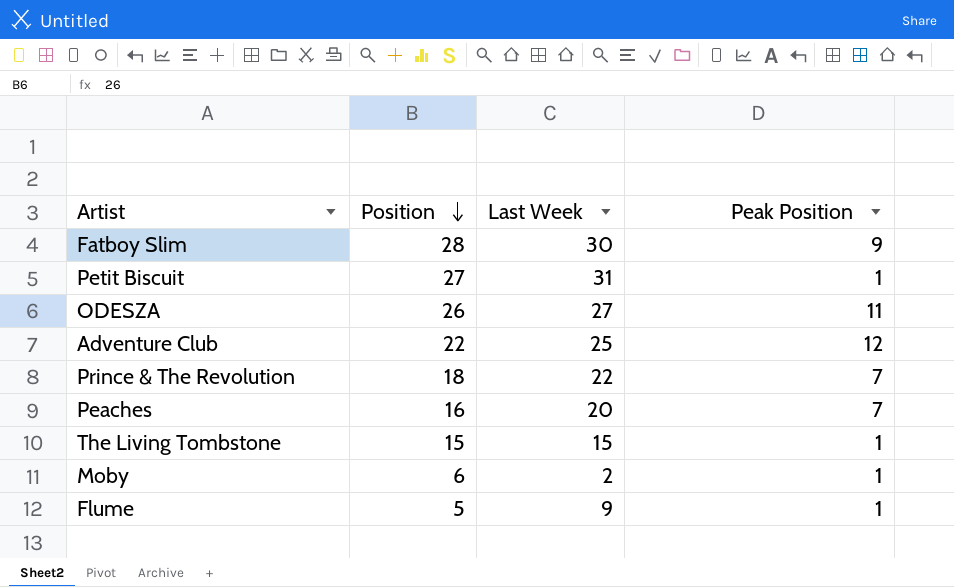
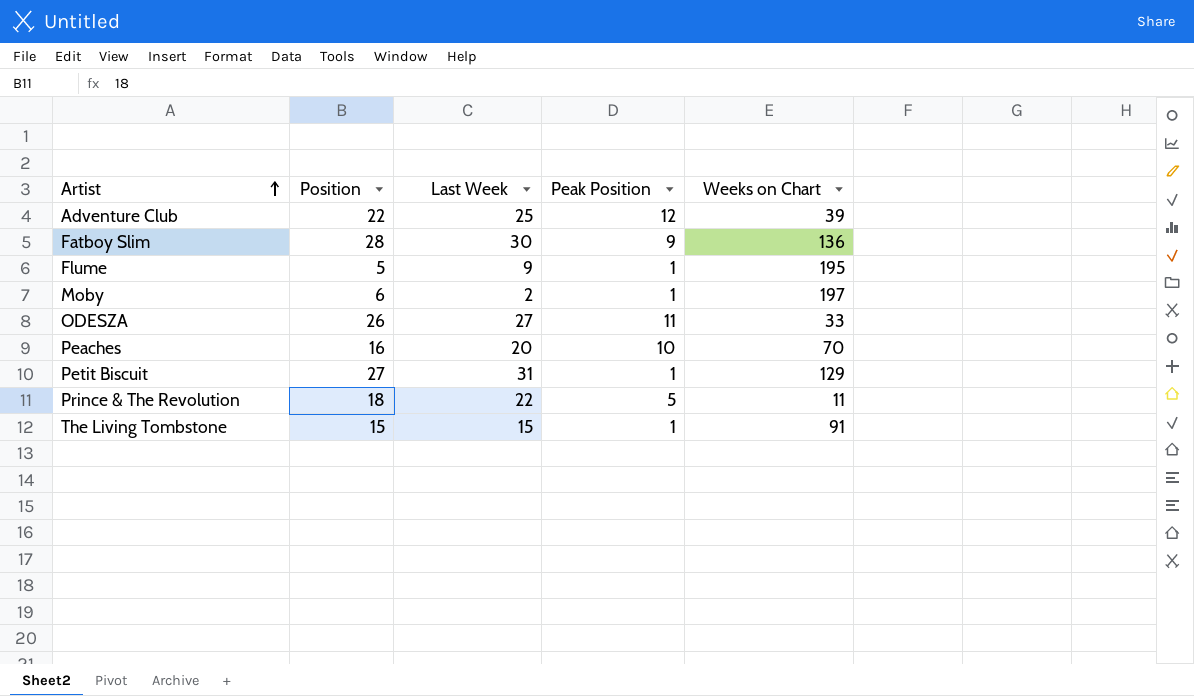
row order: Position descending -> Artist ascending
column Weeks on Chart | position: none -> 5
Peaches | Peak Position: 7 -> 10
Prince & The Revolution | Peak Position: 7 -> 5

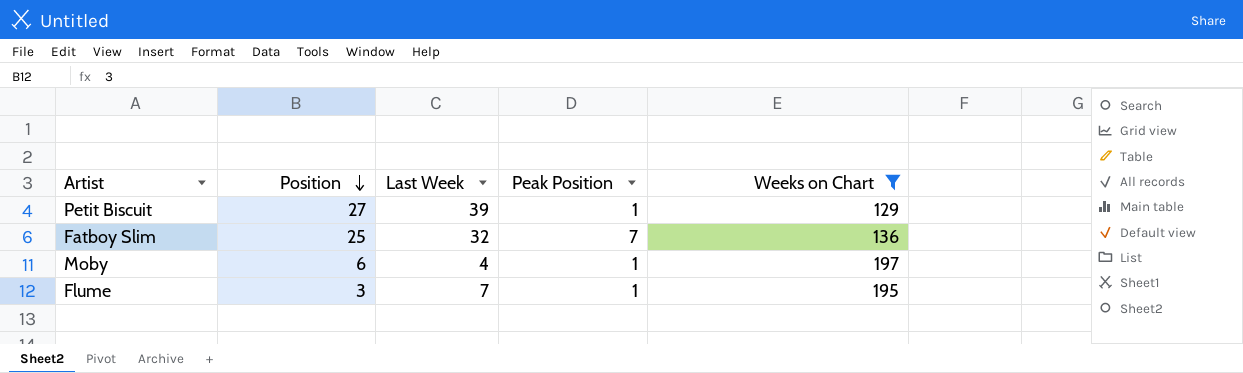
filter: none -> Weeks on Chart >= 129
row order: Artist ascending -> Position descending
Petit Biscuit | Last Week: 31 -> 39
Fatboy Slim | Position: 28 -> 25
Fatboy Slim | Last Week: 30 -> 32
Fatboy Slim | Peak Position: 9 -> 7
Moby | Last Week: 2 -> 4
Flume | Position: 5 -> 3
Flume | Last Week: 9 -> 7

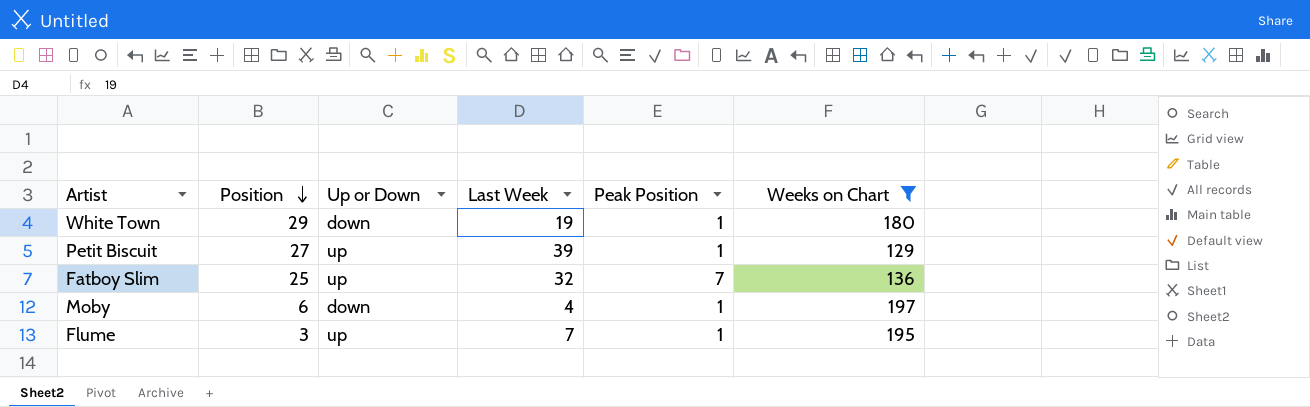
column Up or Down | position: none -> 3
row White Town: none -> 29 | down | 19 | 1 | 180

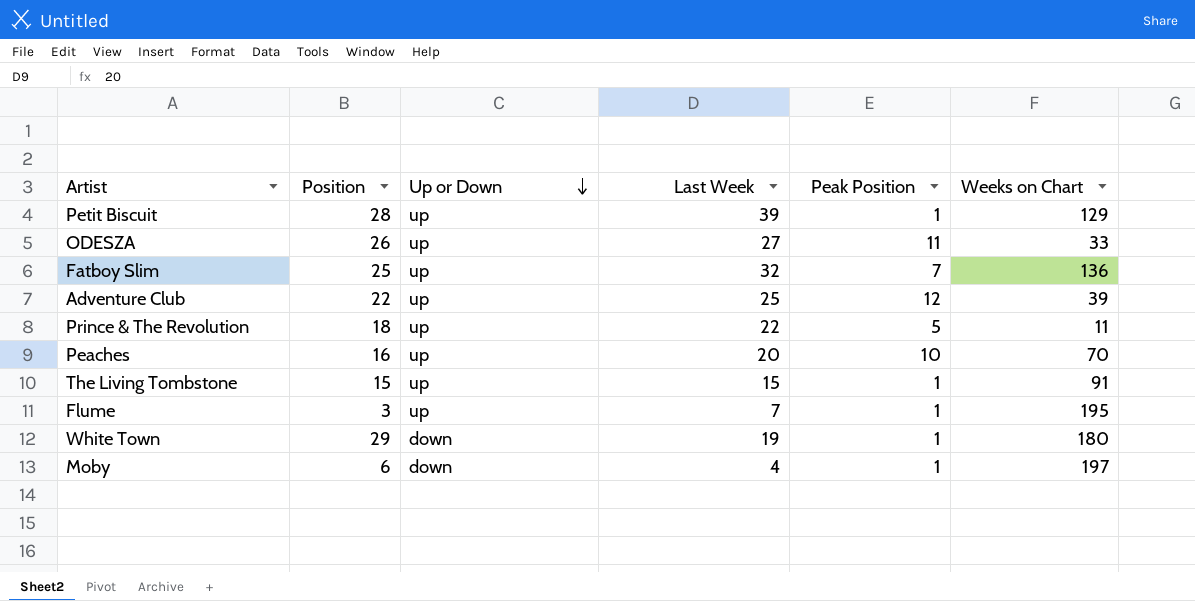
filter: Weeks on Chart >= 129 -> none
row order: Position descending -> Up or Down descending
Petit Biscuit | Position: 27 -> 28

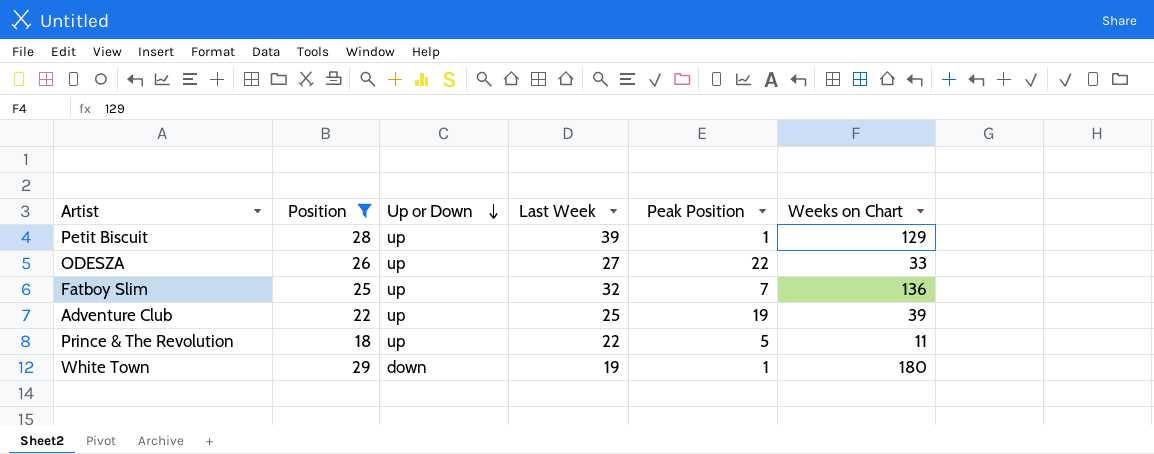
filter: none -> Position >= 18
ODESZA | Peak Position: 11 -> 22
Adventure Club | Peak Position: 12 -> 19

